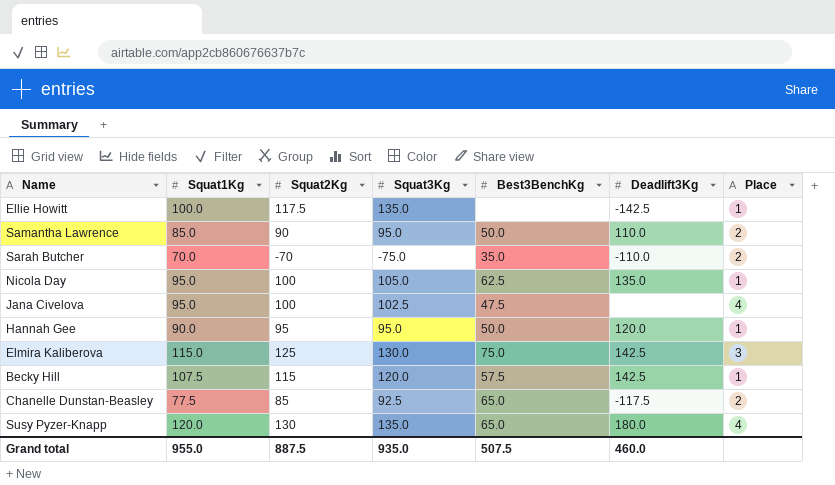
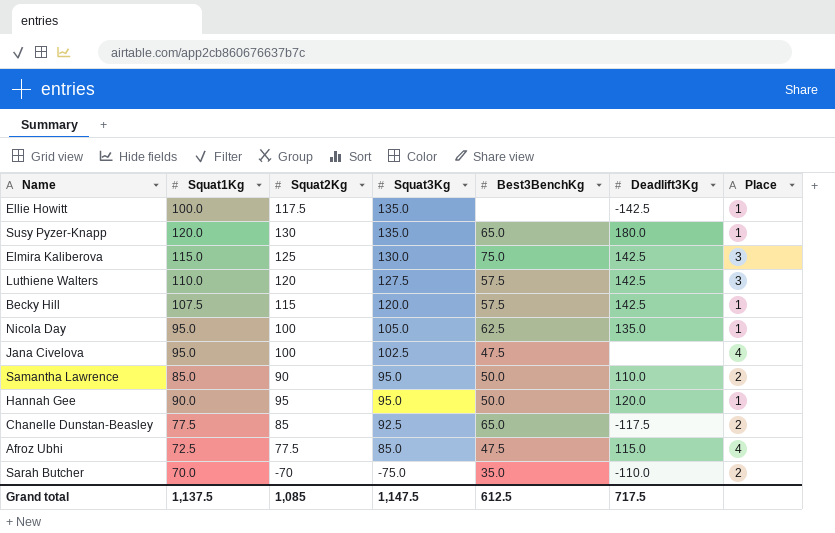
row order: none -> Squat3Kg descending
Susy Pyzer-Knapp | Place: 4 -> 1
row Luthiene Walters: none -> 110.0 | 120 | 127.5 | 57.5 | 142.5 | 3
row Afroz Ubhi: none -> 72.5 | 77.5 | 85.0 | 47.5 | 115.0 | 4
Grand total | Squat1Kg: 955.0 -> 1,137.5
Grand total | Squat2Kg: 887.5 -> 1,085
Grand total | Squat3Kg: 935.0 -> 1,147.5
Grand total | Best3BenchKg: 507.5 -> 612.5
Grand total | Deadlift3Kg: 460.0 -> 717.5

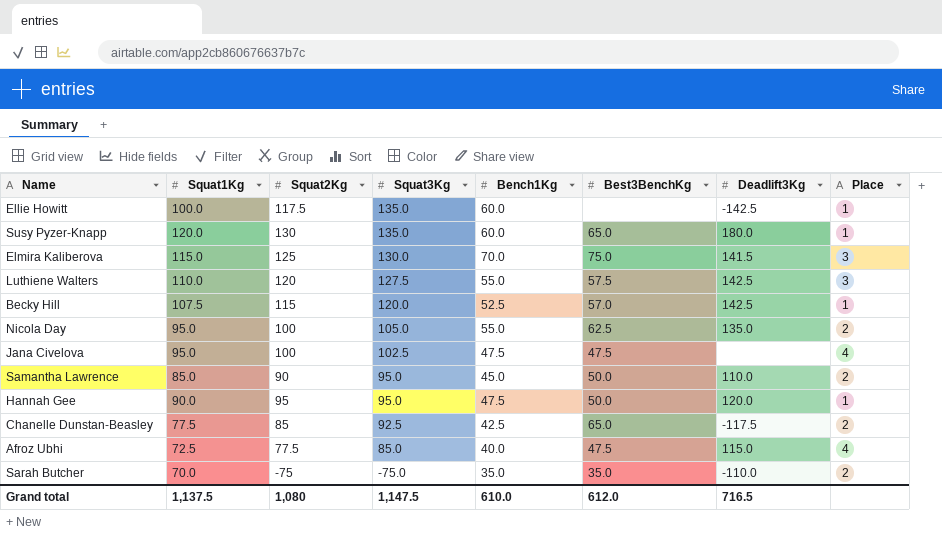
column Bench1Kg | position: none -> 5
Elmira Kaliberova | Deadlift3Kg: 142.5 -> 141.5
Becky Hill | Best3BenchKg: 57.5 -> 57.0
Nicola Day | Place: 1 -> 2
Sarah Butcher | Squat2Kg: -70 -> -75
Grand total | Squat2Kg: 1,085 -> 1,080
Grand total | Best3BenchKg: 612.5 -> 612.0
Grand total | Deadlift3Kg: 717.5 -> 716.5

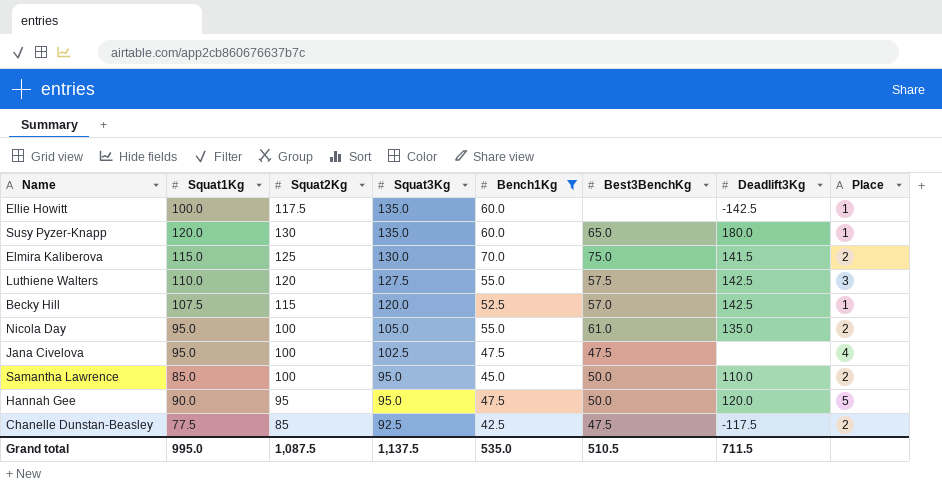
filter: none -> Bench1Kg >= 42.5
Elmira Kaliberova | Place: 3 -> 2
Nicola Day | Best3BenchKg: 62.5 -> 61.0
Samantha Lawrence | Squat2Kg: 90 -> 100
Hannah Gee | Place: 1 -> 5
Chanelle Dunstan-Beasley | Best3BenchKg: 65.0 -> 47.5
Grand total | Squat1Kg: 1,137.5 -> 995.0
Grand total | Squat2Kg: 1,080 -> 1,087.5
Grand total | Squat3Kg: 1,147.5 -> 1,137.5
Grand total | Bench1Kg: 610.0 -> 535.0
Grand total | Best3BenchKg: 612.0 -> 510.5
Grand total | Deadlift3Kg: 716.5 -> 711.5

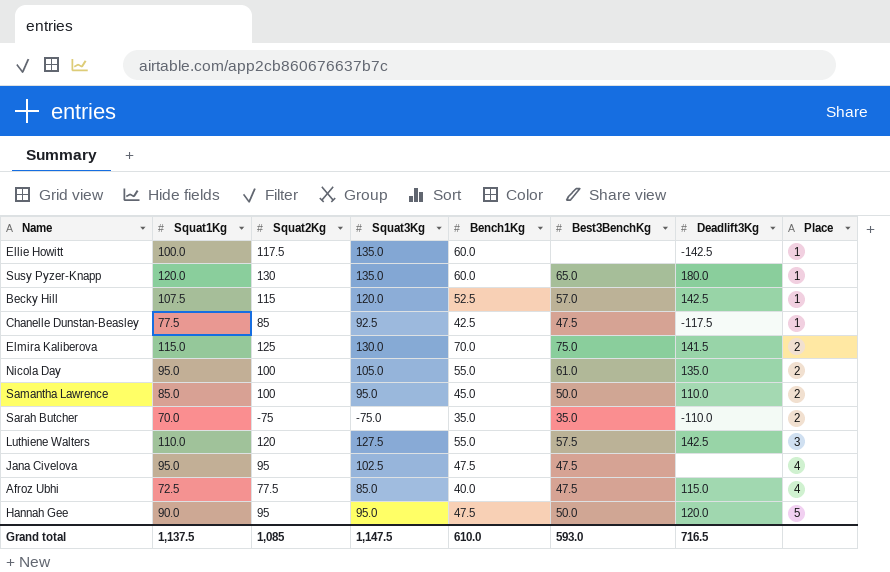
filter: Bench1Kg >= 42.5 -> none
row order: Squat3Kg descending -> Place ascending
Chanelle Dunstan-Beasley | Place: 2 -> 1
Jana Civelova | Squat2Kg: 100 -> 95
Grand total | Squat1Kg: 995.0 -> 1,137.5
Grand total | Squat2Kg: 1,087.5 -> 1,085
Grand total | Squat3Kg: 1,137.5 -> 1,147.5
Grand total | Bench1Kg: 535.0 -> 610.0
Grand total | Best3BenchKg: 510.5 -> 593.0
Grand total | Deadlift3Kg: 711.5 -> 716.5

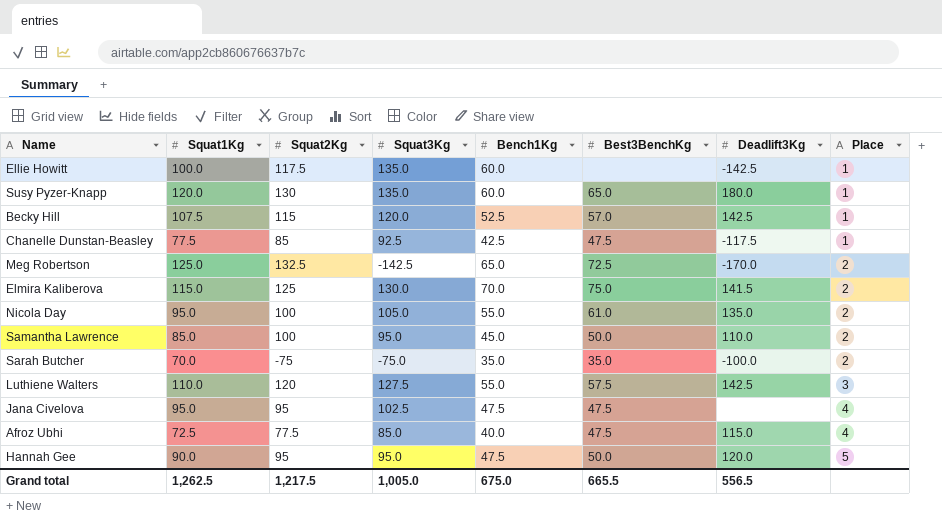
row Meg Robertson: none -> 125.0 | 132.5 | -142.5 | 65.0 | 72.5 | -170.0 | 2
Sarah Butcher | Deadlift3Kg: -110.0 -> -100.0
Grand total | Squat1Kg: 1,137.5 -> 1,262.5
Grand total | Squat2Kg: 1,085 -> 1,217.5
Grand total | Squat3Kg: 1,147.5 -> 1,005.0
Grand total | Bench1Kg: 610.0 -> 675.0
Grand total | Best3BenchKg: 593.0 -> 665.5
Grand total | Deadlift3Kg: 716.5 -> 556.5

